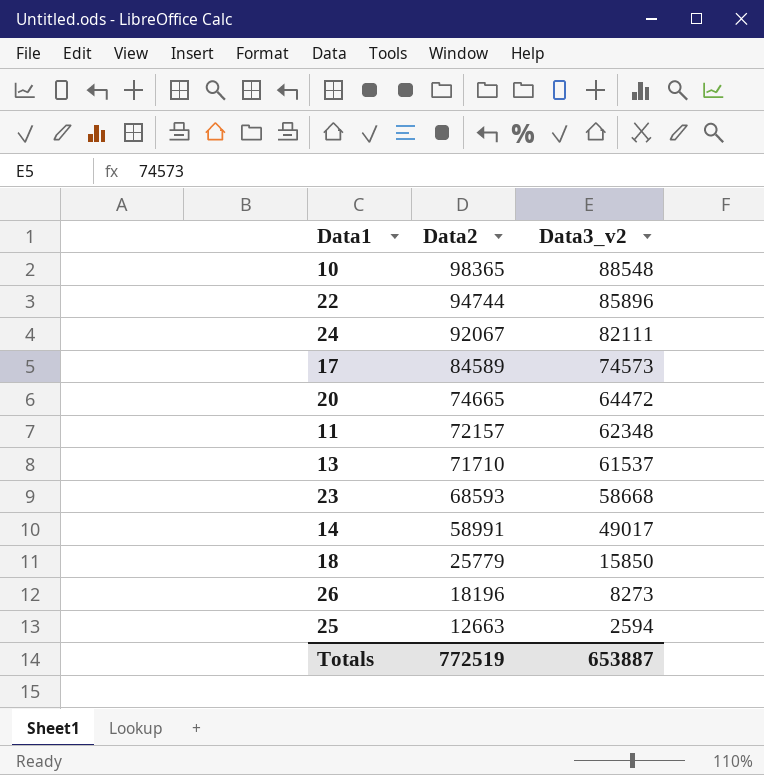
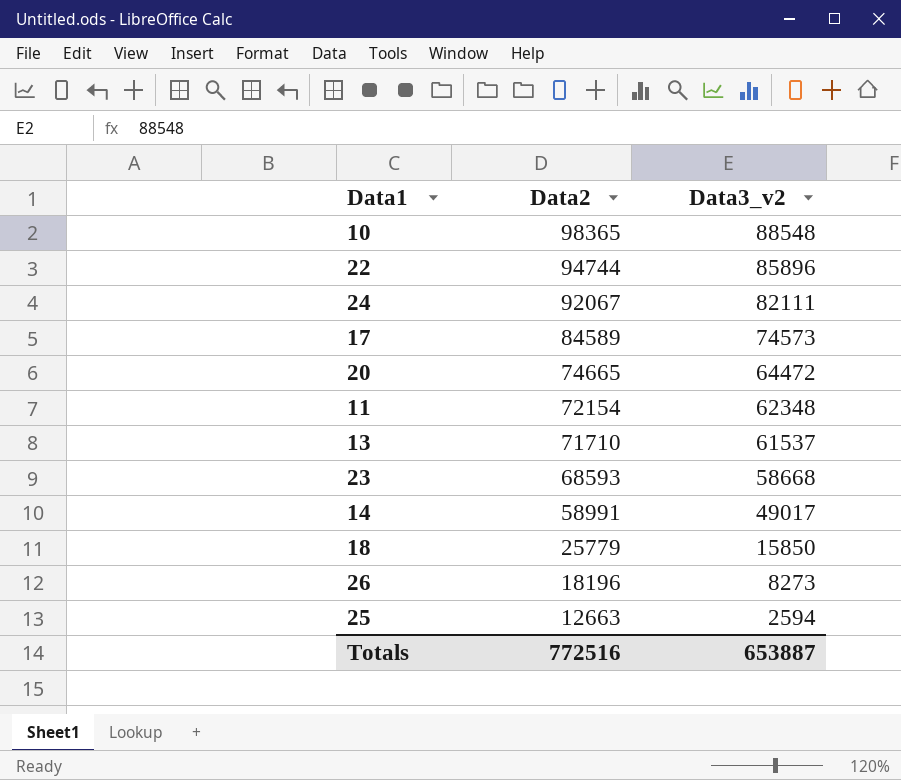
11 | Data2: 72157 -> 72154
Totals | Data2: 772519 -> 772516

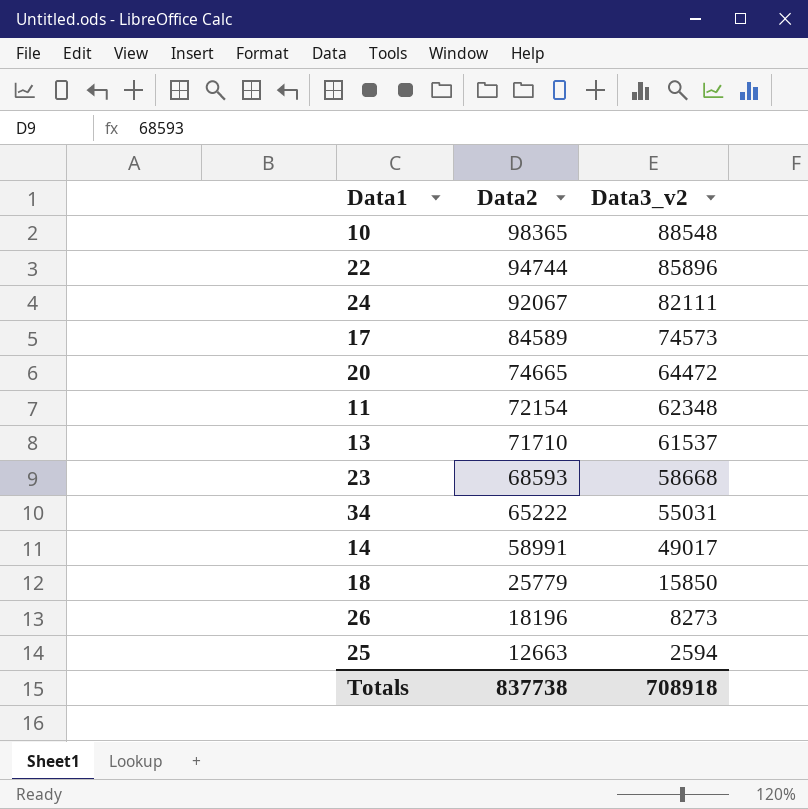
row 34: none -> 65222 | 55031
Totals | Data2: 772516 -> 837738
Totals | Data3_v2: 653887 -> 708918

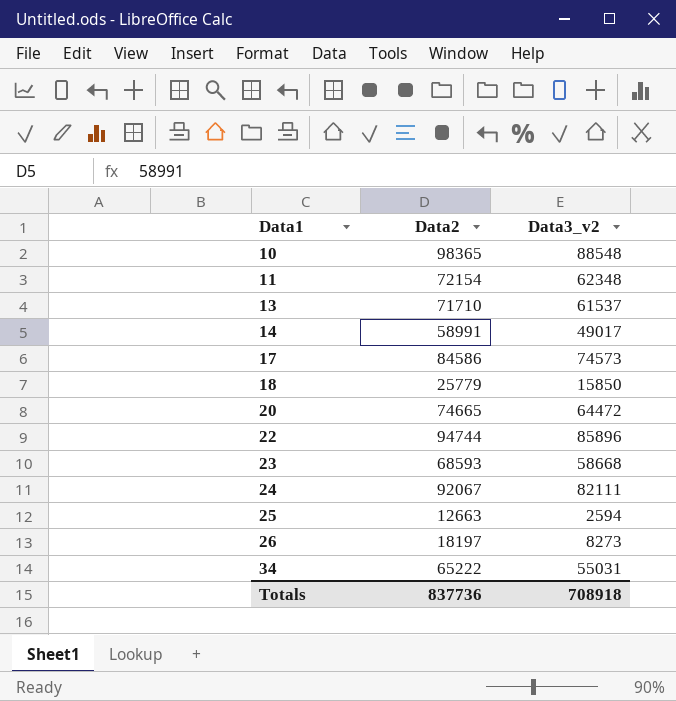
row order: Data2 descending -> Data1 ascending
17 | Data2: 84589 -> 84586
26 | Data2: 18196 -> 18197
Totals | Data2: 837738 -> 837736

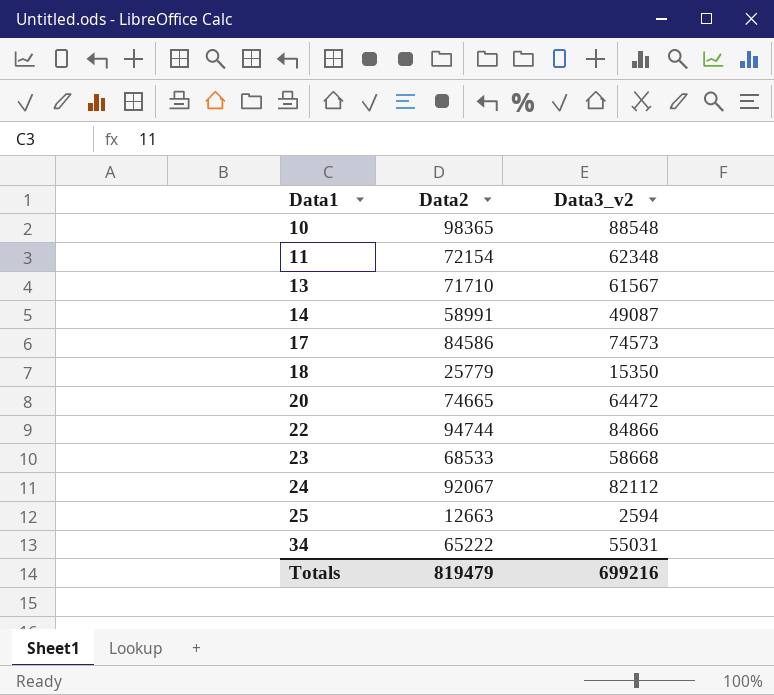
row 26: 18197 | 8273 -> none
13 | Data3_v2: 61537 -> 61567
14 | Data3_v2: 49017 -> 49087
18 | Data3_v2: 15850 -> 15350
22 | Data3_v2: 85896 -> 84866
23 | Data2: 68593 -> 68533
24 | Data3_v2: 82111 -> 82112
Totals | Data2: 837736 -> 819479
Totals | Data3_v2: 708918 -> 699216

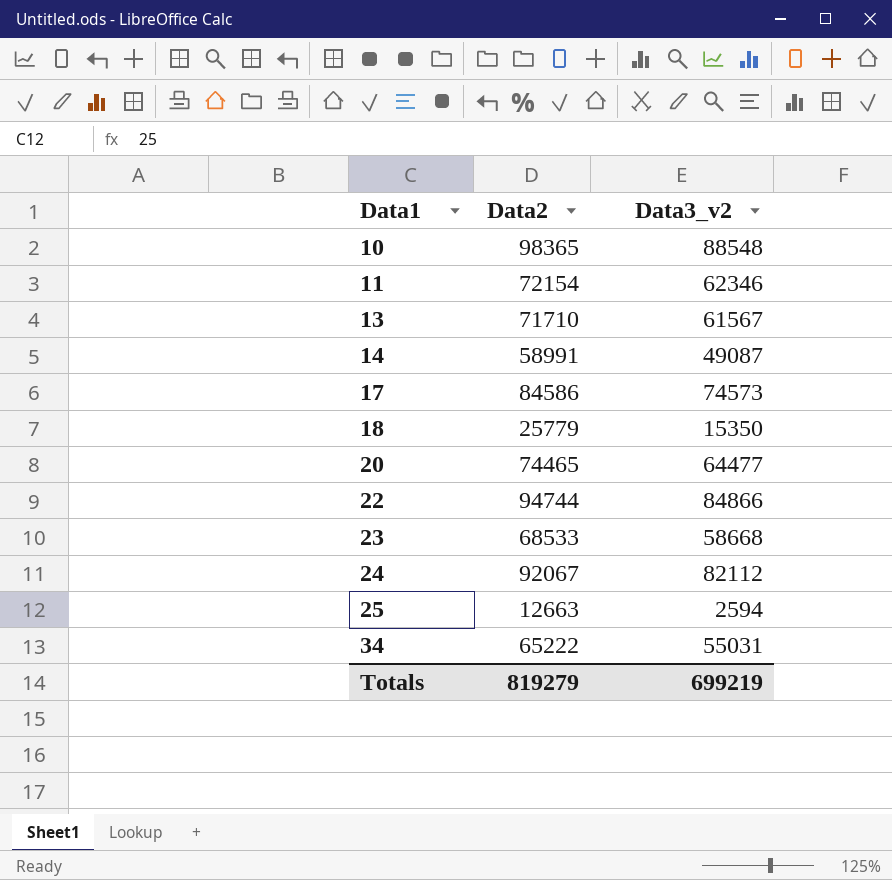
11 | Data3_v2: 62348 -> 62346
20 | Data2: 74665 -> 74465
20 | Data3_v2: 64472 -> 64477
Totals | Data2: 819479 -> 819279
Totals | Data3_v2: 699216 -> 699219

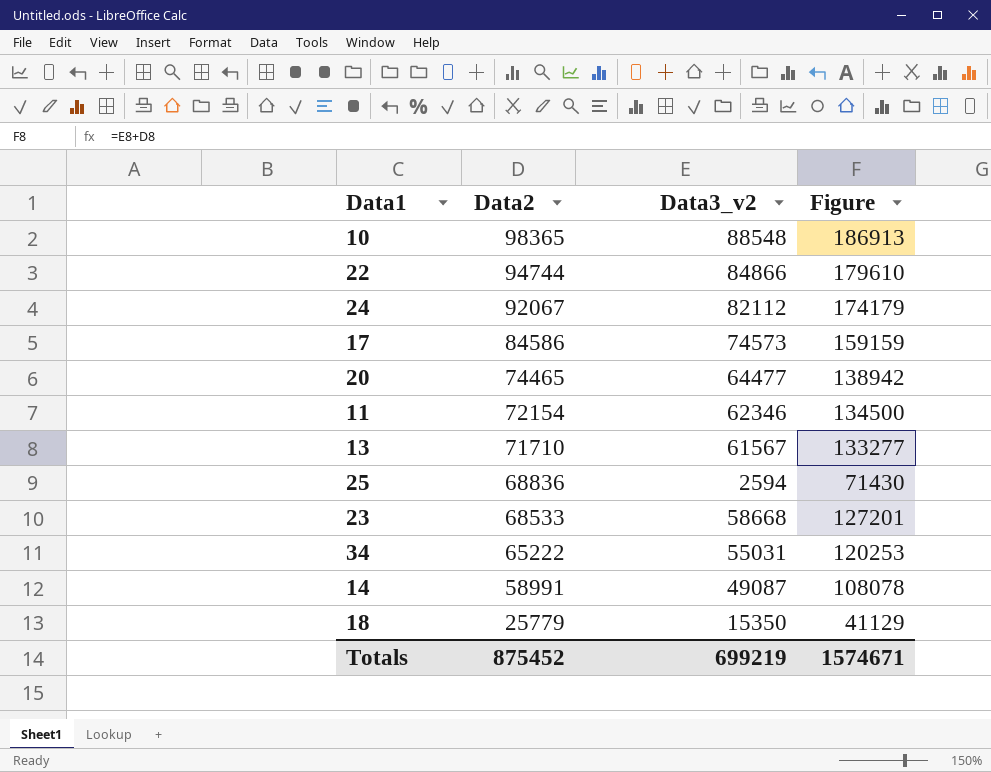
row order: Data1 ascending -> Data2 descending
column Figure | formula: none -> [Data2] + [Data3_v2]
25 | Data2: 12663 -> 68836
Totals | Data2: 819279 -> 875452

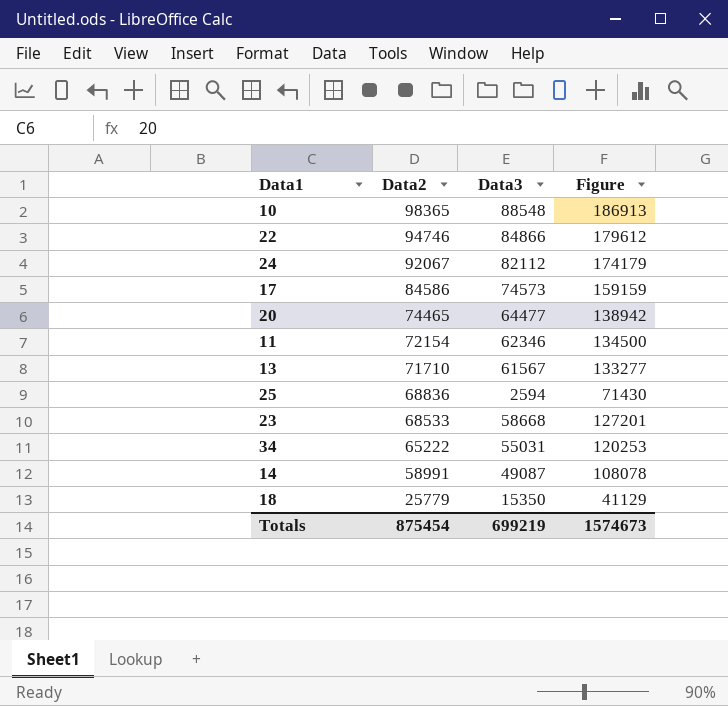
column name: Data3_v2 -> Data3
22 | Data2: 94744 -> 94746
22 | Figure: 179610 -> 179612
Totals | Data2: 875452 -> 875454
Totals | Figure: 1574671 -> 1574673

